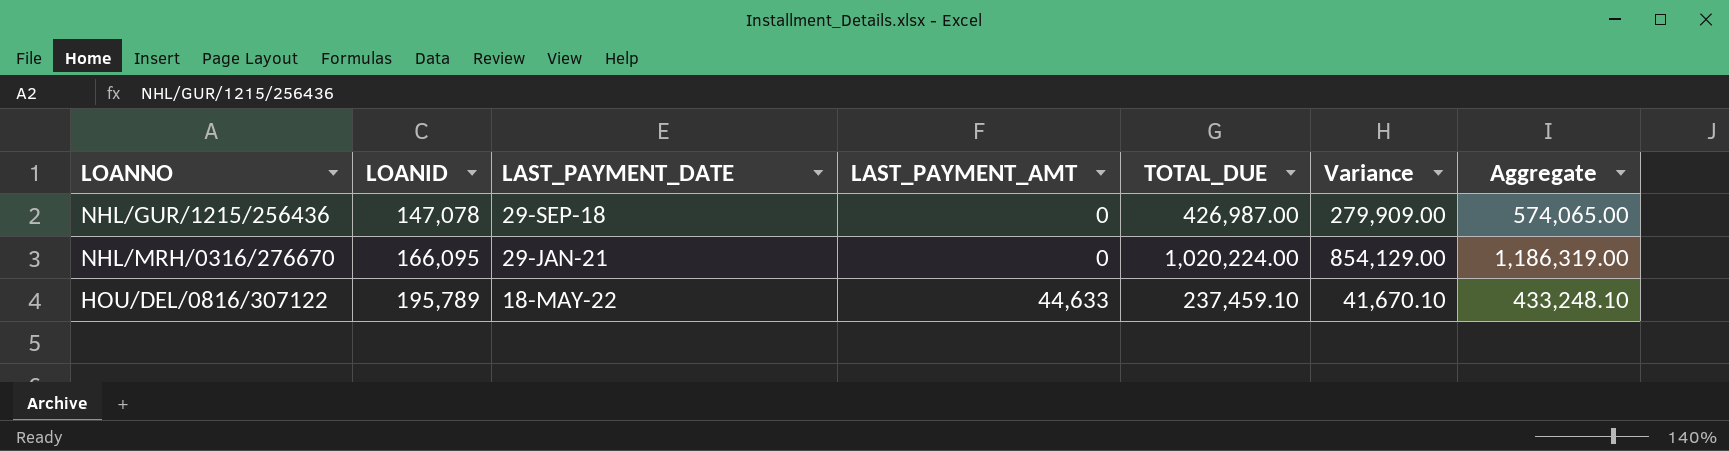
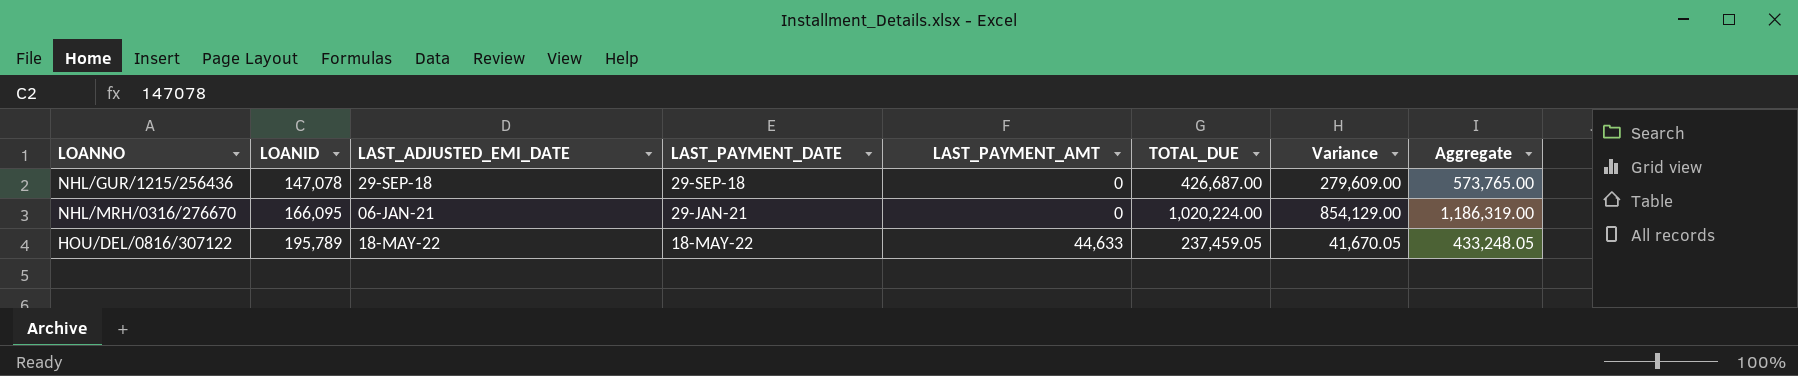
column LAST_ADJUSTED_EMI_DATE | position: none -> 3
NHL/GUR/1215/256436 | TOTAL_DUE: 426,987.00 -> 426,687.00
NHL/GUR/1215/256436 | Variance: 279,909.00 -> 279,609.00
NHL/GUR/1215/256436 | Aggregate: 574,065.00 -> 573,765.00
HOU/DEL/0816/307122 | TOTAL_DUE: 237,459.10 -> 237,459.05
HOU/DEL/0816/307122 | Variance: 41,670.10 -> 41,670.05
HOU/DEL/0816/307122 | Aggregate: 433,248.10 -> 433,248.05

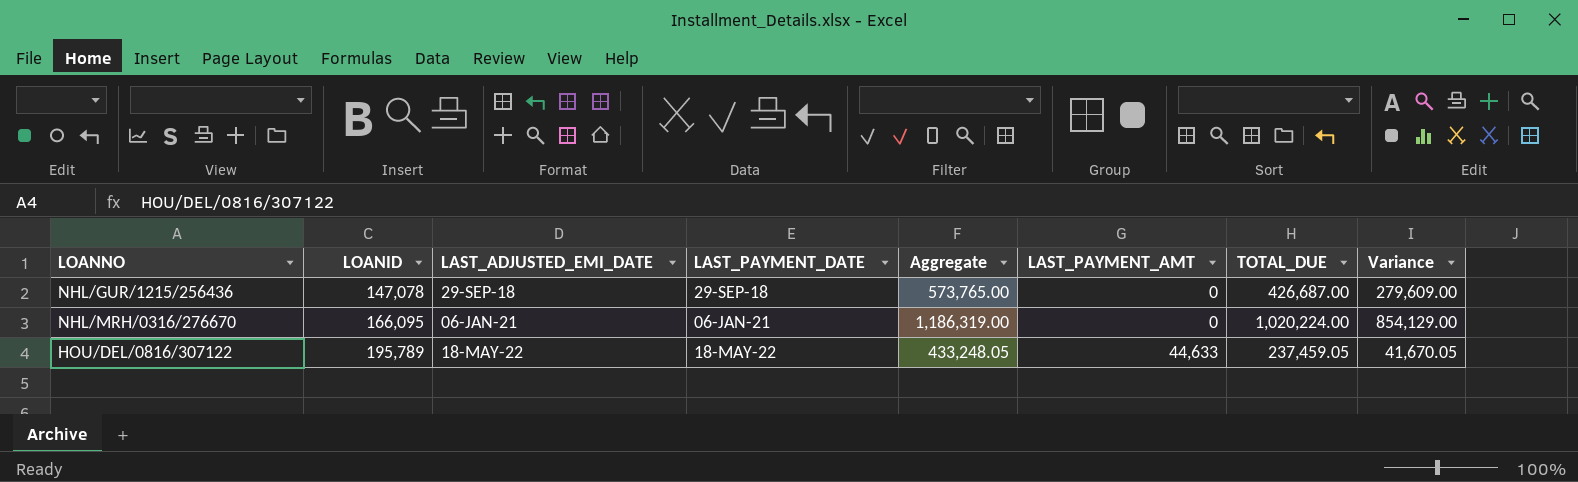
column Aggregate | position: 8 -> 5
NHL/MRH/0316/276670 | LAST_PAYMENT_DATE: 29-JAN-21 -> 06-JAN-21

